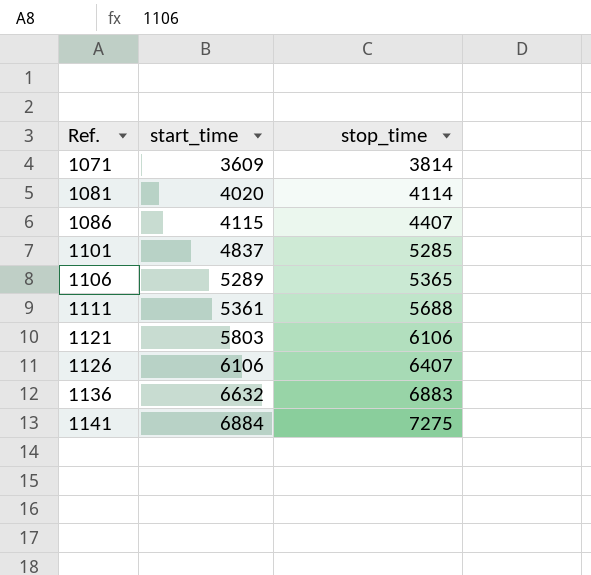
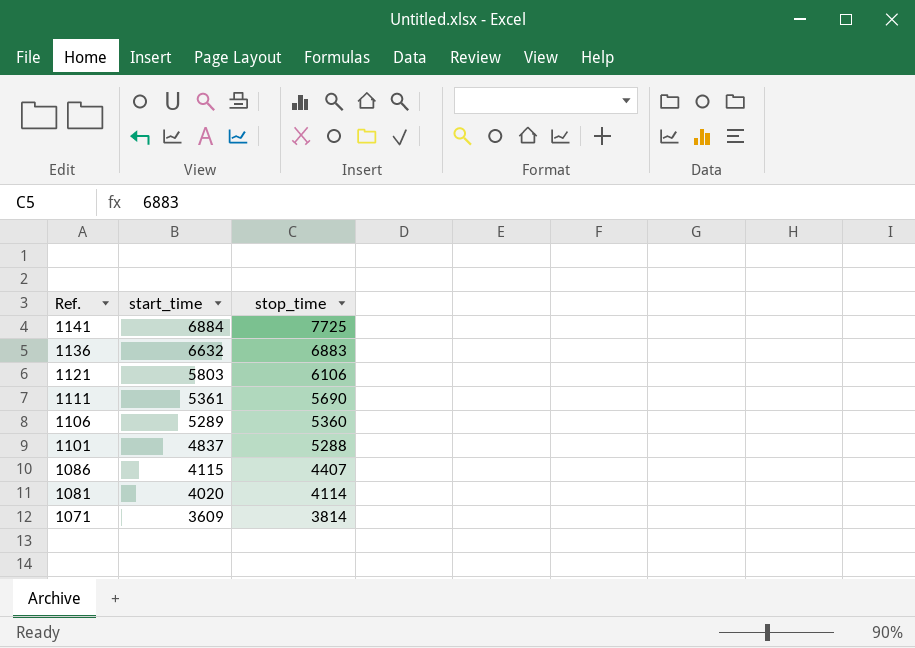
row order: Ref. ascending -> Ref. descending
row 1126: 6106 | 6407 -> none
1141 | stop_time: 7275 -> 7725
1111 | stop_time: 5688 -> 5690
1106 | stop_time: 5365 -> 5360
1101 | stop_time: 5285 -> 5288

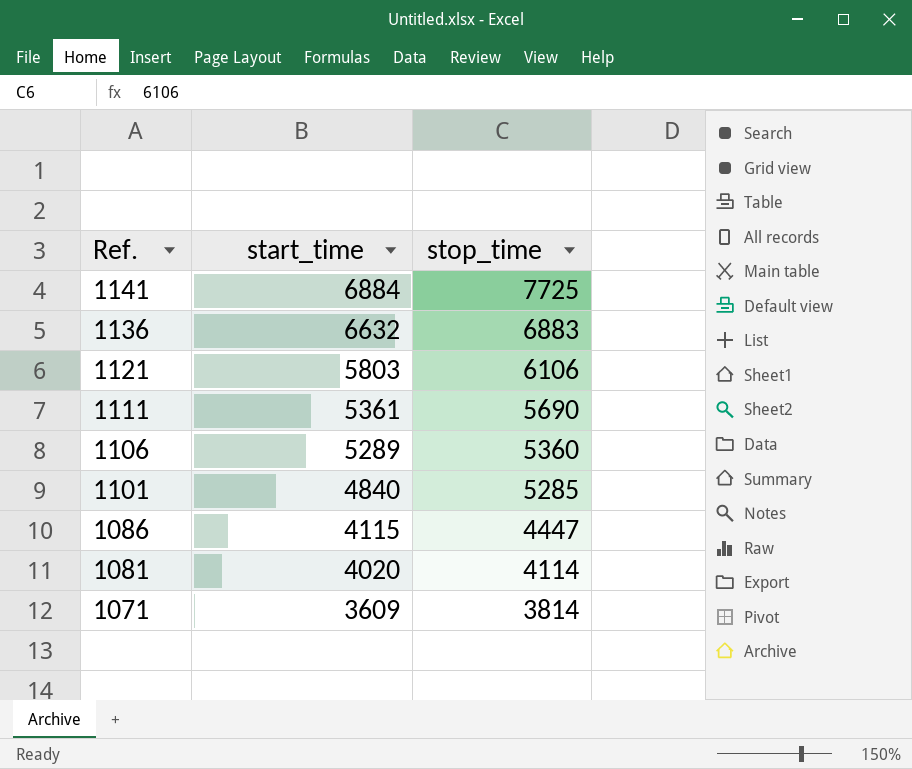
1101 | start_time: 4837 -> 4840
1101 | stop_time: 5288 -> 5285
1086 | stop_time: 4407 -> 4447

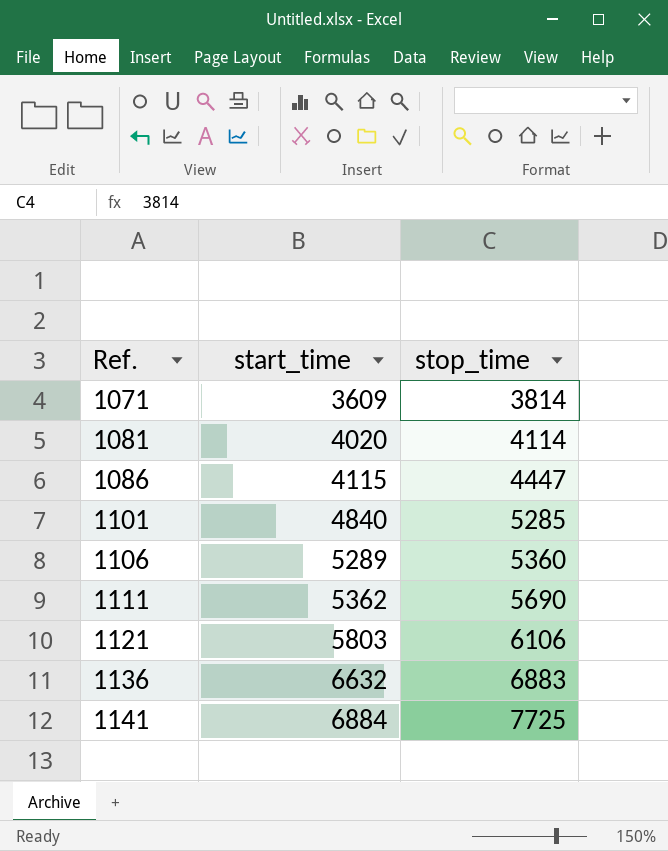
row order: Ref. descending -> Ref. ascending
1111 | start_time: 5361 -> 5362

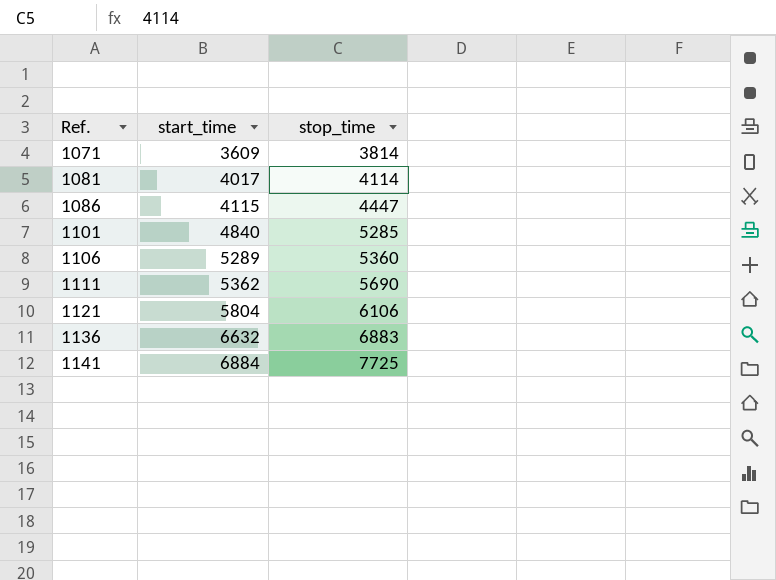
1081 | start_time: 4020 -> 4017
1121 | start_time: 5803 -> 5804

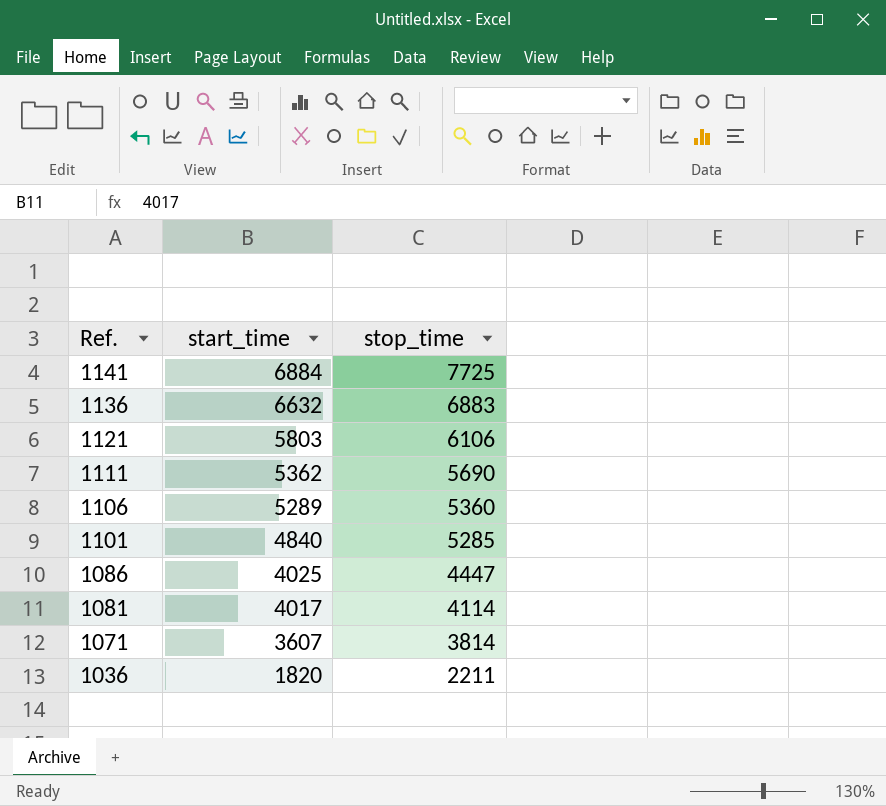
row order: Ref. ascending -> Ref. descending
1121 | start_time: 5804 -> 5803
1086 | start_time: 4115 -> 4025
1071 | start_time: 3609 -> 3607
row 1036: none -> 1820 | 2211

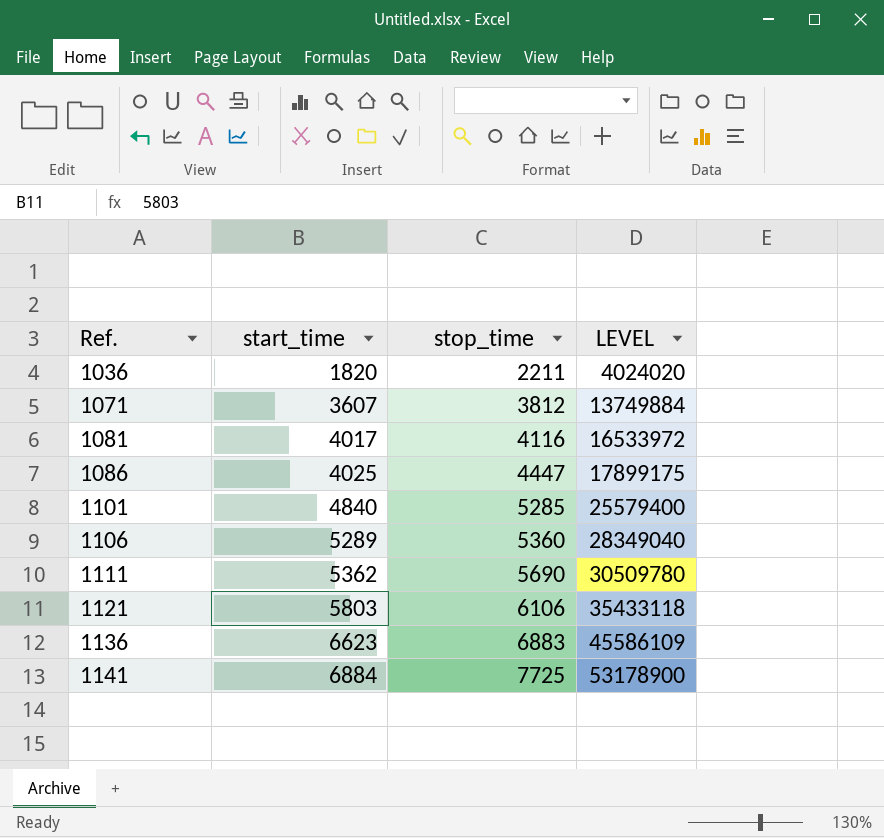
row order: Ref. descending -> Ref. ascending
column LEVEL | formula: none -> [start_time] * [stop_time]
1071 | stop_time: 3814 -> 3812
1081 | stop_time: 4114 -> 4116
1136 | start_time: 6632 -> 6623

